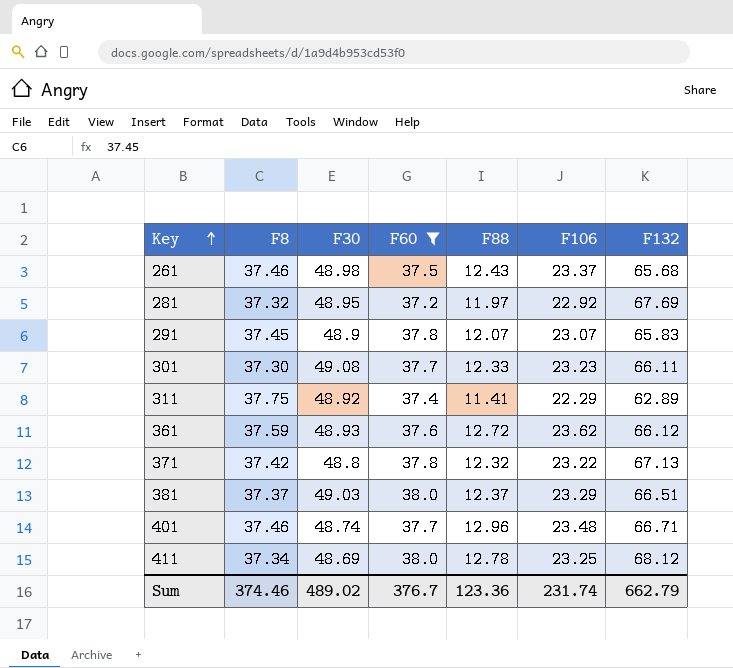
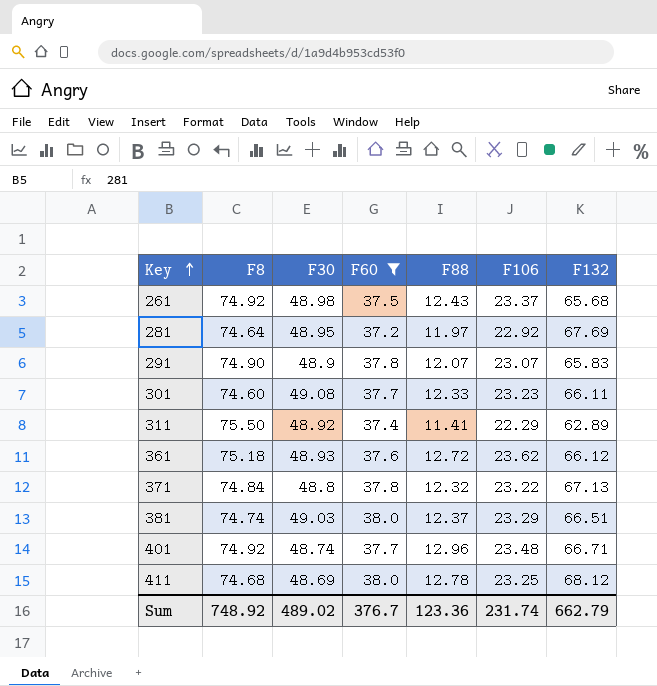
261 | F8: 37.46 -> 74.92
281 | F8: 37.32 -> 74.64
291 | F8: 37.45 -> 74.90
301 | F8: 37.30 -> 74.60
311 | F8: 37.75 -> 75.50
361 | F8: 37.59 -> 75.18
371 | F8: 37.42 -> 74.84
381 | F8: 37.37 -> 74.74
401 | F8: 37.46 -> 74.92
411 | F8: 37.34 -> 74.68
Sum | F8: 374.46 -> 748.92

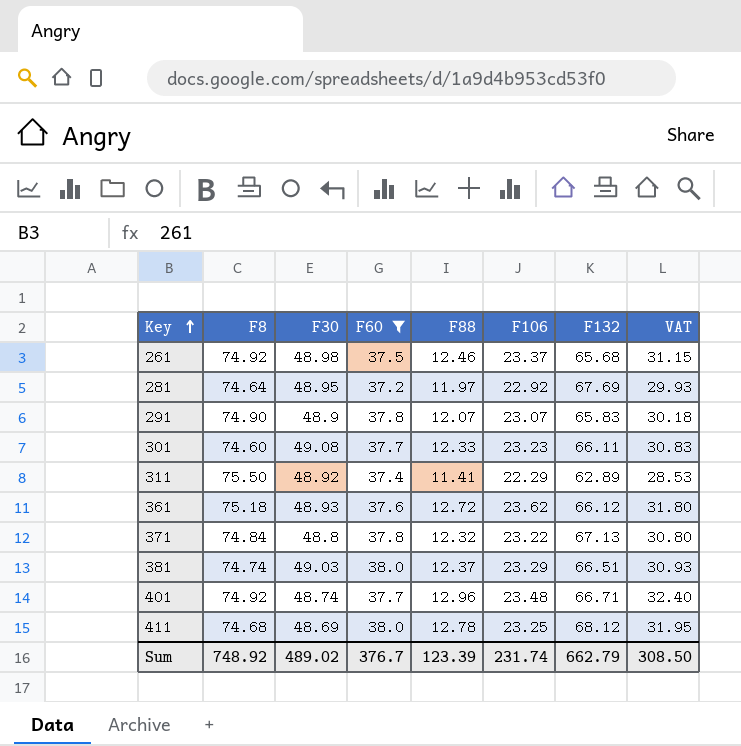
column VAT | formula: none -> [F88] * 2.5
261 | F88: 12.43 -> 12.46
Sum | F88: 123.36 -> 123.39

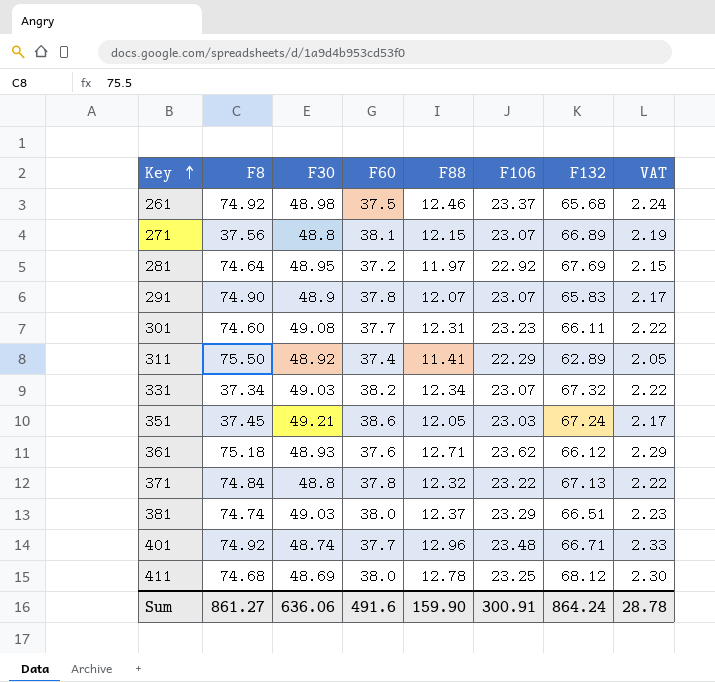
filter: F60 <= 38.0 -> none
column VAT | formula: [F88] * 2.5 -> [F88] * 0.18
301 | F88: 12.33 -> 12.31
361 | F88: 12.72 -> 12.71
Sum | F8: 748.92 -> 861.27
Sum | F30: 489.02 -> 636.06
Sum | F60: 376.7 -> 491.6
Sum | F88: 123.39 -> 159.90
Sum | F106: 231.74 -> 300.91
Sum | F132: 662.79 -> 864.24
Sum | VAT: 308.50 -> 28.78

